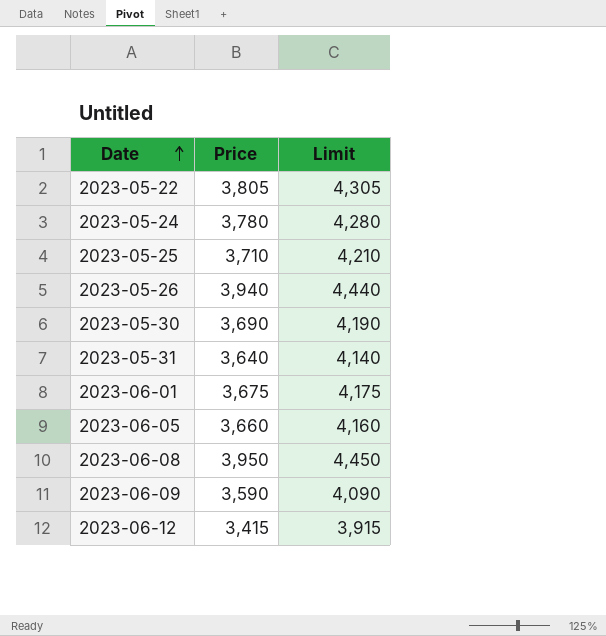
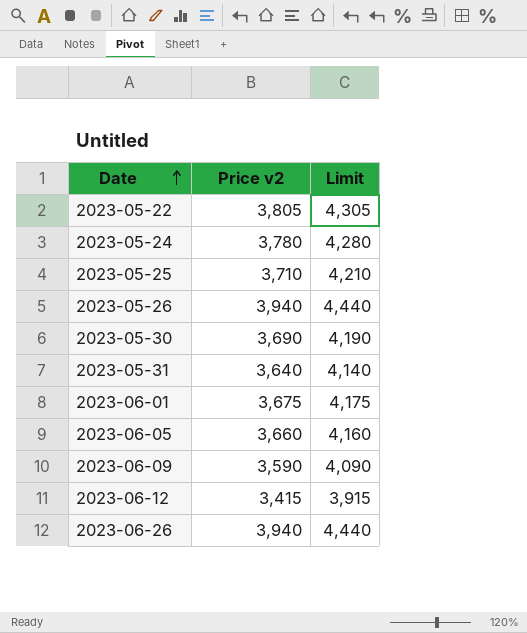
column name: Price -> Price v2
row 2023-06-08: 3,950 | 4,450 -> none
row 2023-06-26: none -> 3,940 | 4,440

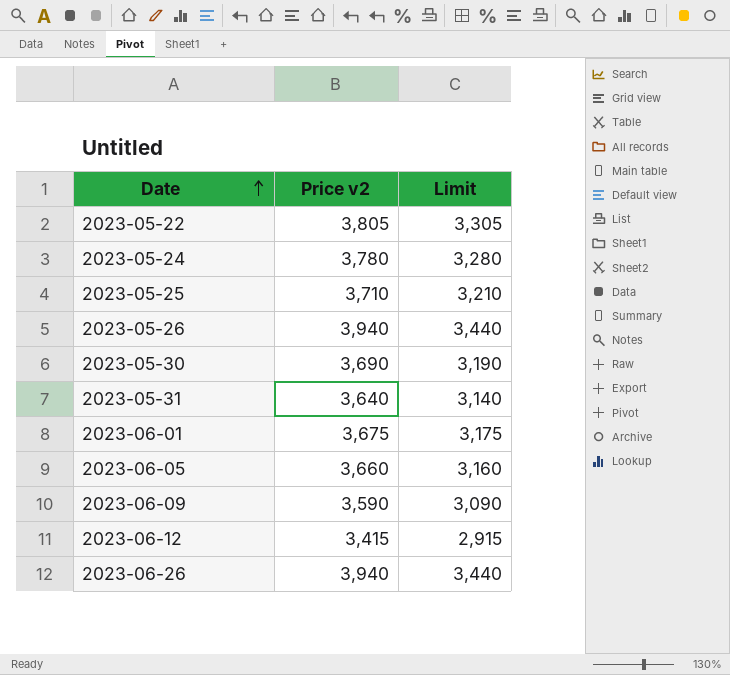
column Limit | formula: [Price v2] + 500 -> [Price v2] - 500

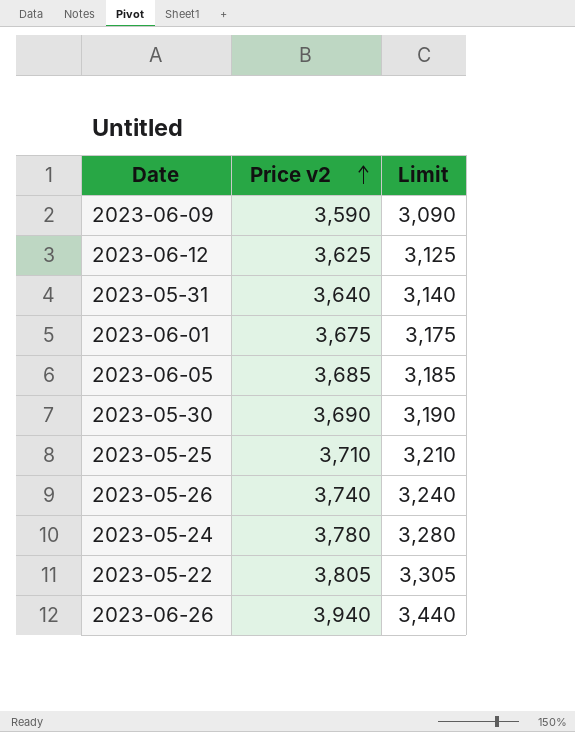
row order: Date ascending -> Price v2 ascending
2023-06-12 | Price v2: 3,415 -> 3,625
2023-06-12 | Limit: 2,915 -> 3,125
2023-06-05 | Price v2: 3,660 -> 3,685
2023-06-05 | Limit: 3,160 -> 3,185
2023-05-26 | Price v2: 3,940 -> 3,740
2023-05-26 | Limit: 3,440 -> 3,240

